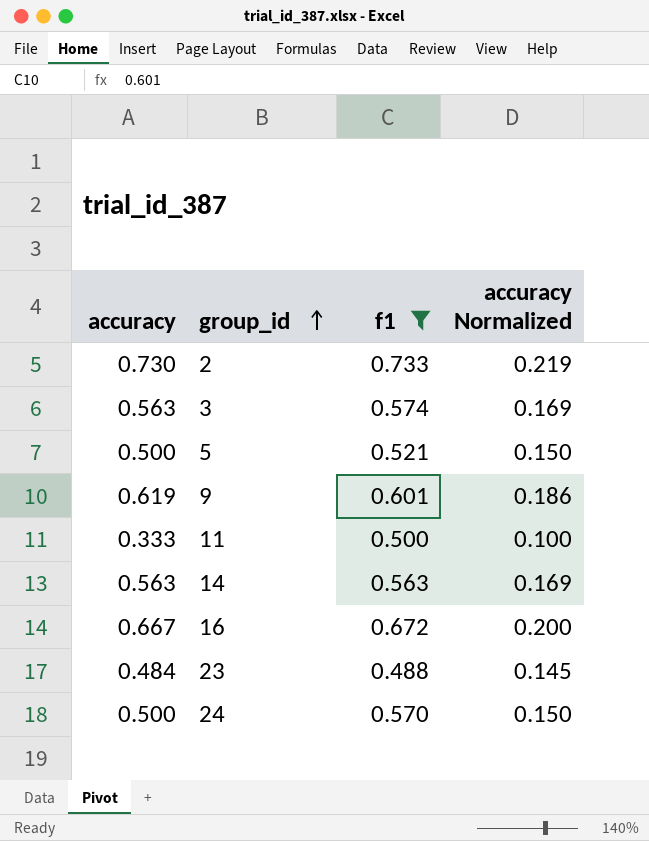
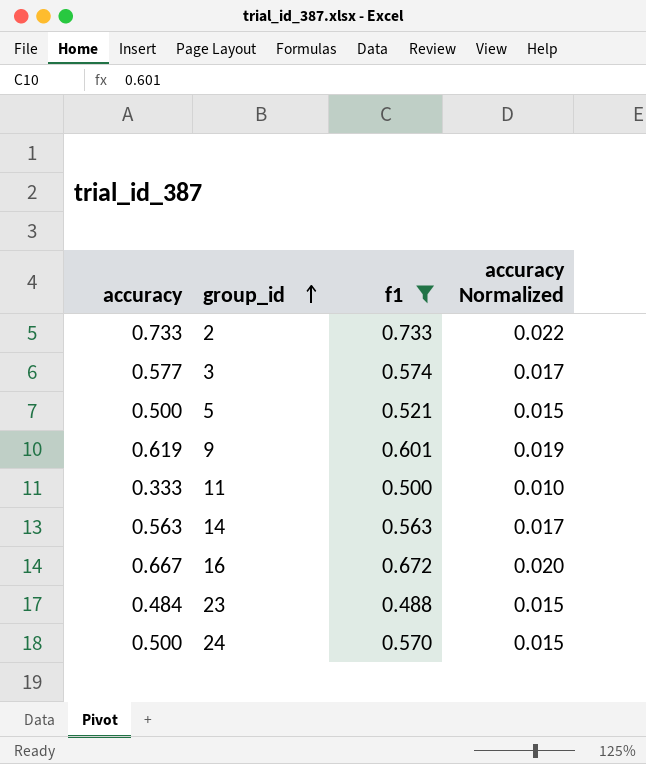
column accuracy Normalized | formula: [accuracy] * 0.3 -> [accuracy] * 0.03
2 | accuracy: 0.730 -> 0.733
3 | accuracy: 0.563 -> 0.577

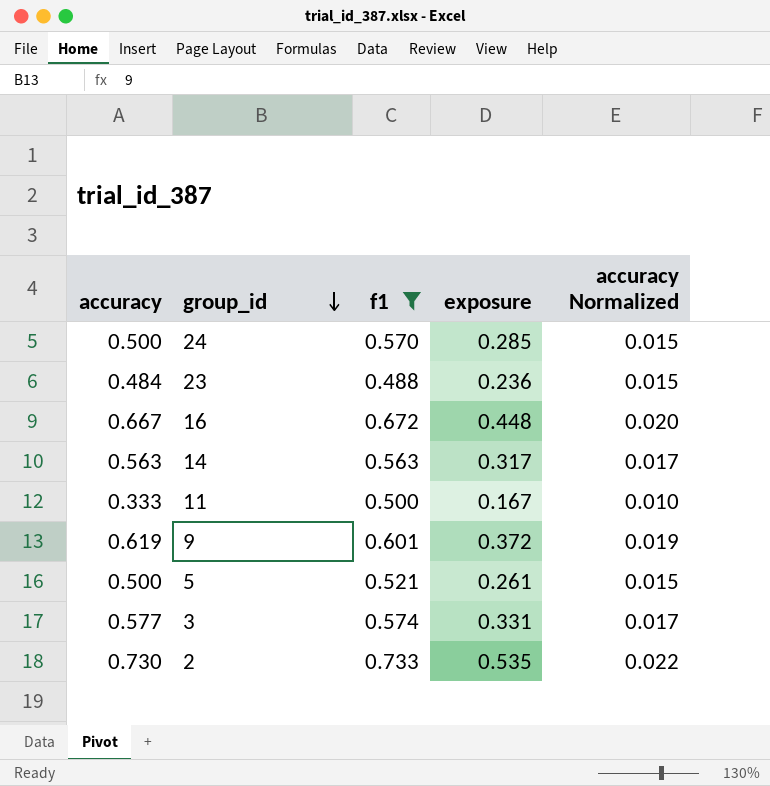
row order: group_id ascending -> group_id descending
column exposure | formula: none -> [accuracy] * [f1]
2 | accuracy: 0.733 -> 0.730

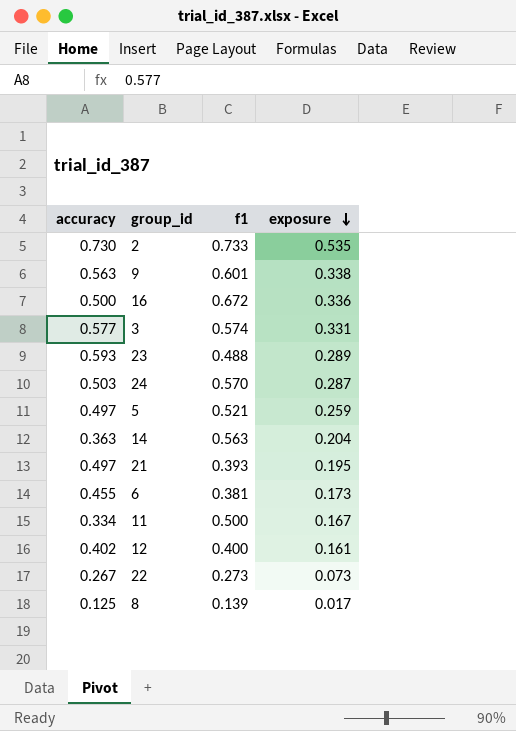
filter: f1 >= 0.488 -> none
row order: group_id descending -> exposure descending
column accuracy Normalized | formula: [accuracy] * 0.03 -> none
9 | accuracy: 0.619 -> 0.563
9 | exposure: 0.372 -> 0.338
16 | accuracy: 0.667 -> 0.500
16 | exposure: 0.448 -> 0.336
23 | accuracy: 0.484 -> 0.593
23 | exposure: 0.236 -> 0.289
24 | accuracy: 0.500 -> 0.503
24 | exposure: 0.285 -> 0.287
5 | accuracy: 0.500 -> 0.497
5 | exposure: 0.261 -> 0.259
14 | accuracy: 0.563 -> 0.363
14 | exposure: 0.317 -> 0.204
11 | accuracy: 0.333 -> 0.334

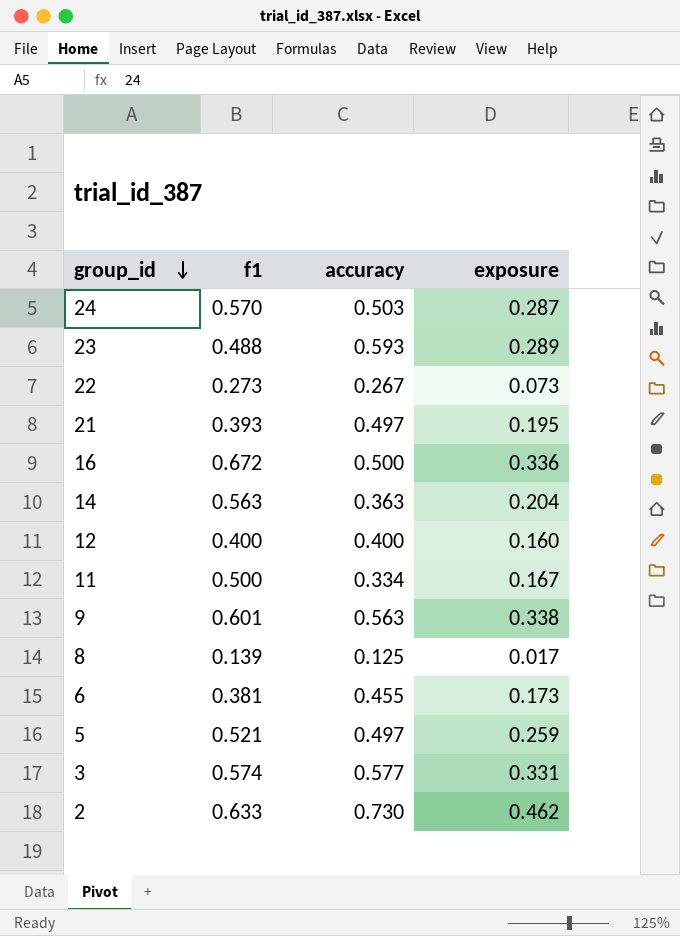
row order: exposure descending -> group_id descending
column accuracy | position: 1 -> 3
12 | accuracy: 0.402 -> 0.400
12 | exposure: 0.161 -> 0.160
2 | f1: 0.733 -> 0.633
2 | exposure: 0.535 -> 0.462

